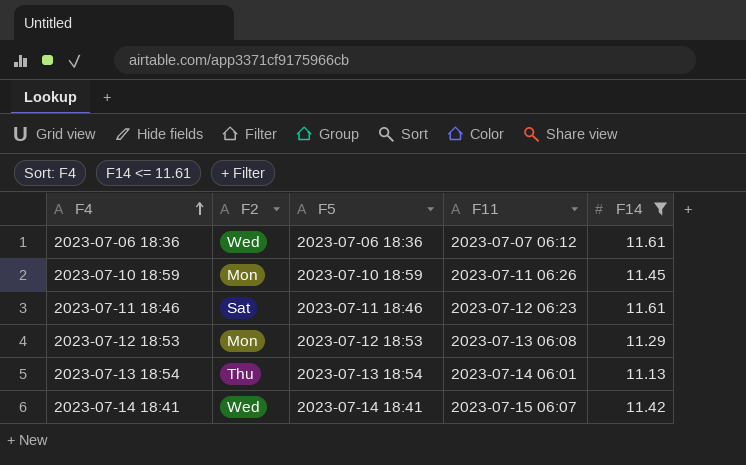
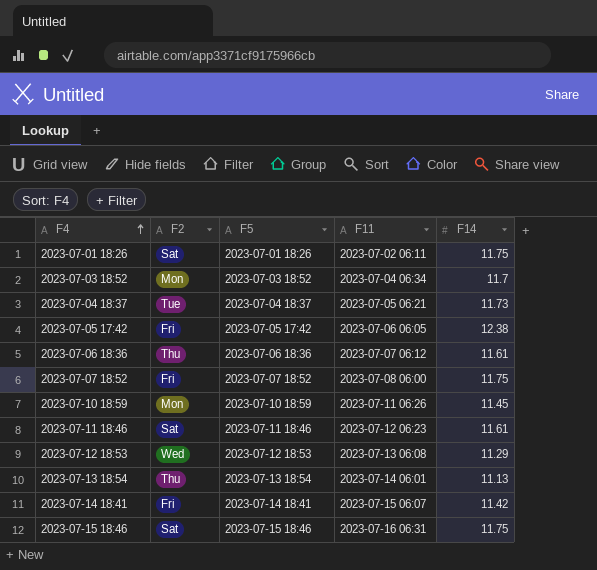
filter: F14 <= 11.61 -> none
2023-07-06 18:36 | F2: Wed -> Thu
2023-07-12 18:53 | F2: Mon -> Wed
2023-07-14 18:41 | F2: Wed -> Fri

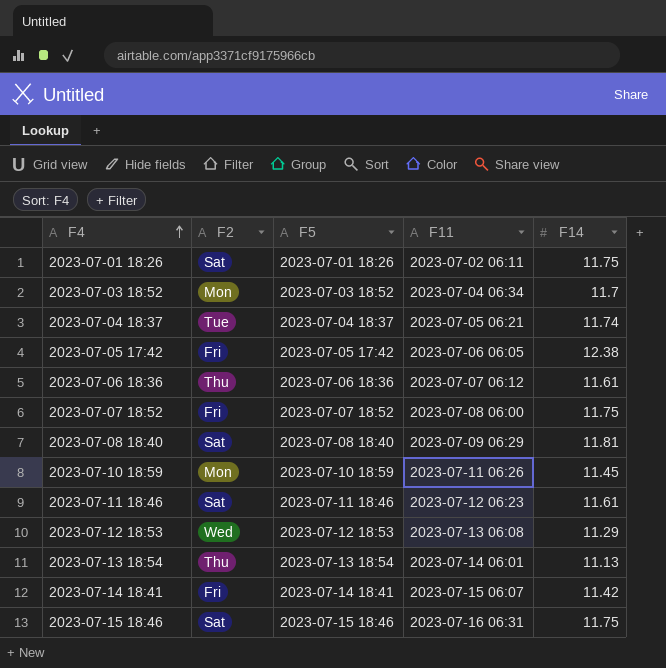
2023-07-04 18:37 | F14: 11.73 -> 11.74
row 2023-07-08 18:40: none -> Sat | 2023-07-08 18:40 | 2023-07-09 06:29 | 11.81

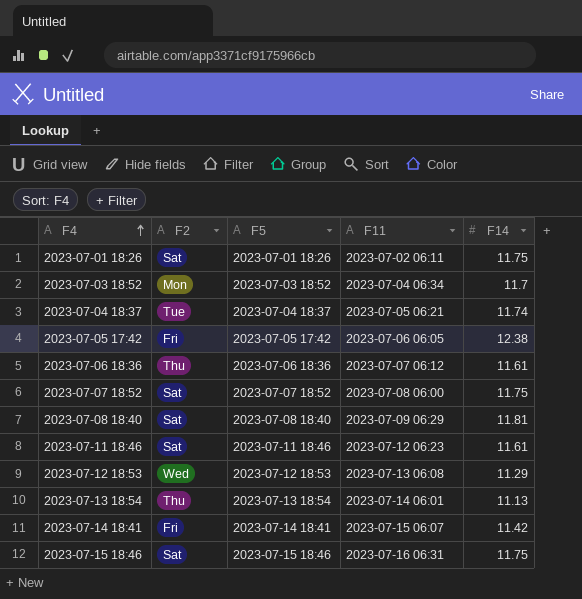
row 2023-07-10 18:59: Mon | 2023-07-10 18:59 | 2023-07-11 06:26 | 11.45 -> none
2023-07-07 18:52 | F2: Fri -> Sat

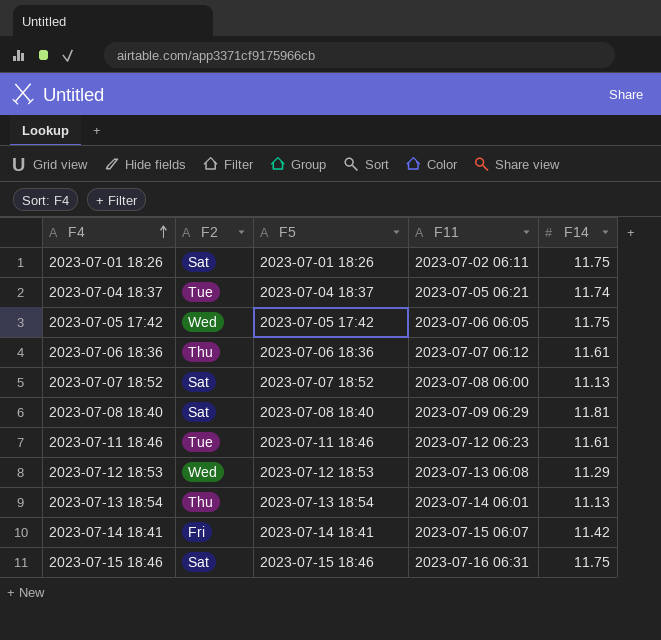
row 2023-07-03 18:52: Mon | 2023-07-03 18:52 | 2023-07-04 06:34 | 11.7 -> none
2023-07-05 17:42 | F2: Fri -> Wed
2023-07-05 17:42 | F14: 12.38 -> 11.75
2023-07-07 18:52 | F14: 11.75 -> 11.13
2023-07-11 18:46 | F2: Sat -> Tue

